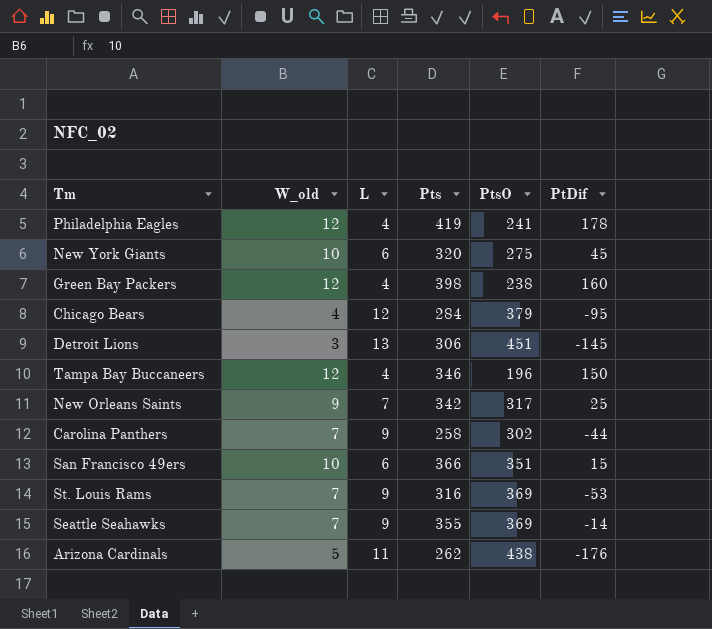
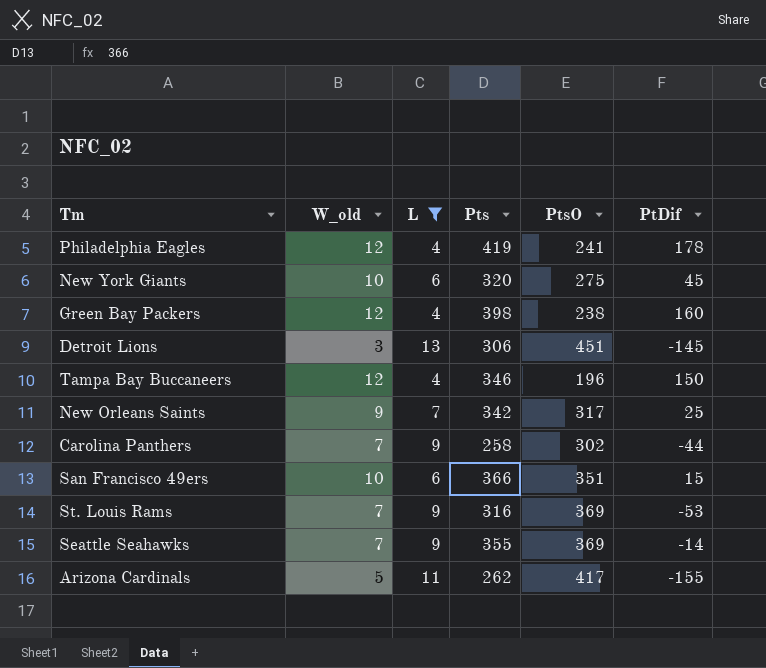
filter: none -> L != 12
Arizona Cardinals | PtsO: 438 -> 417
Arizona Cardinals | PtDif: -176 -> -155

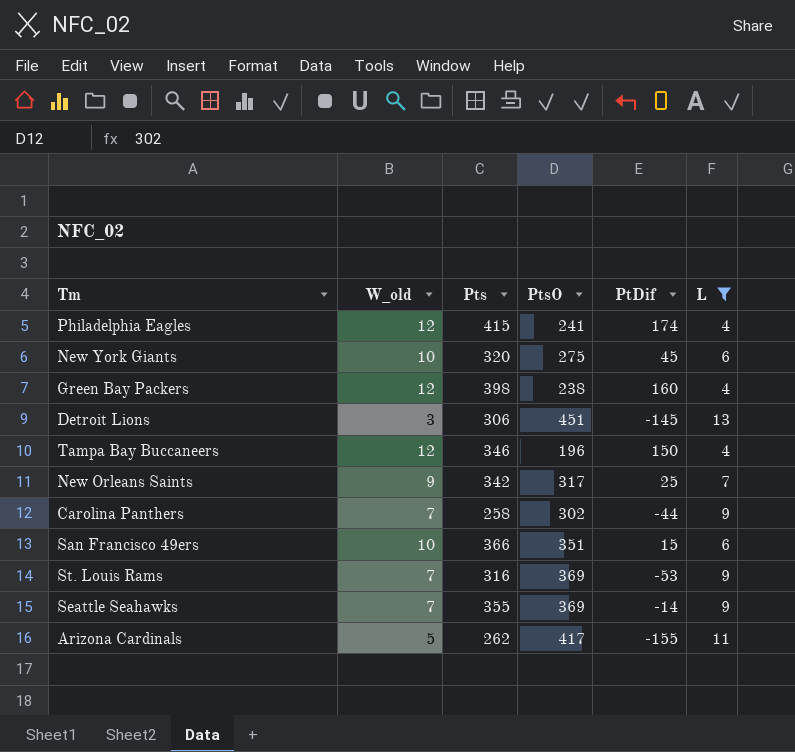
column L | position: 3 -> 6
Philadelphia Eagles | Pts: 419 -> 415
Philadelphia Eagles | PtDif: 178 -> 174

